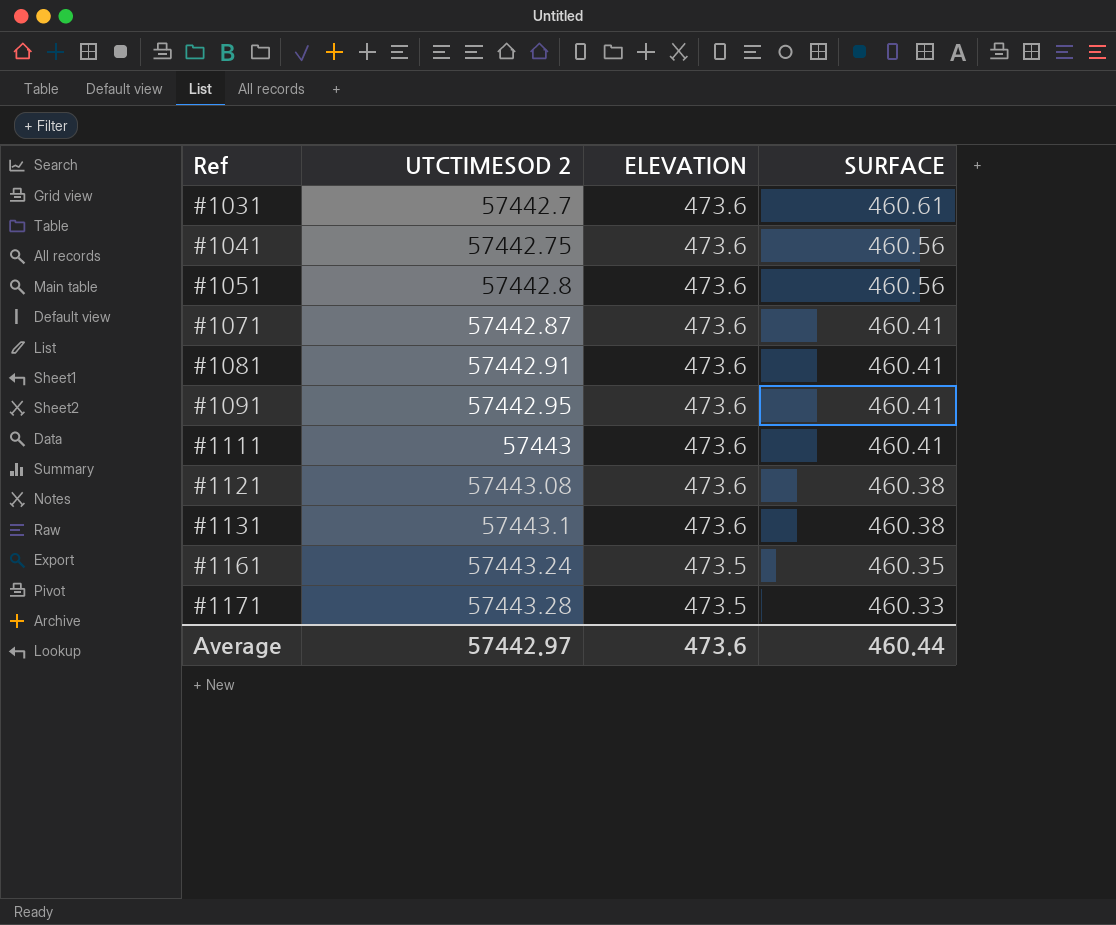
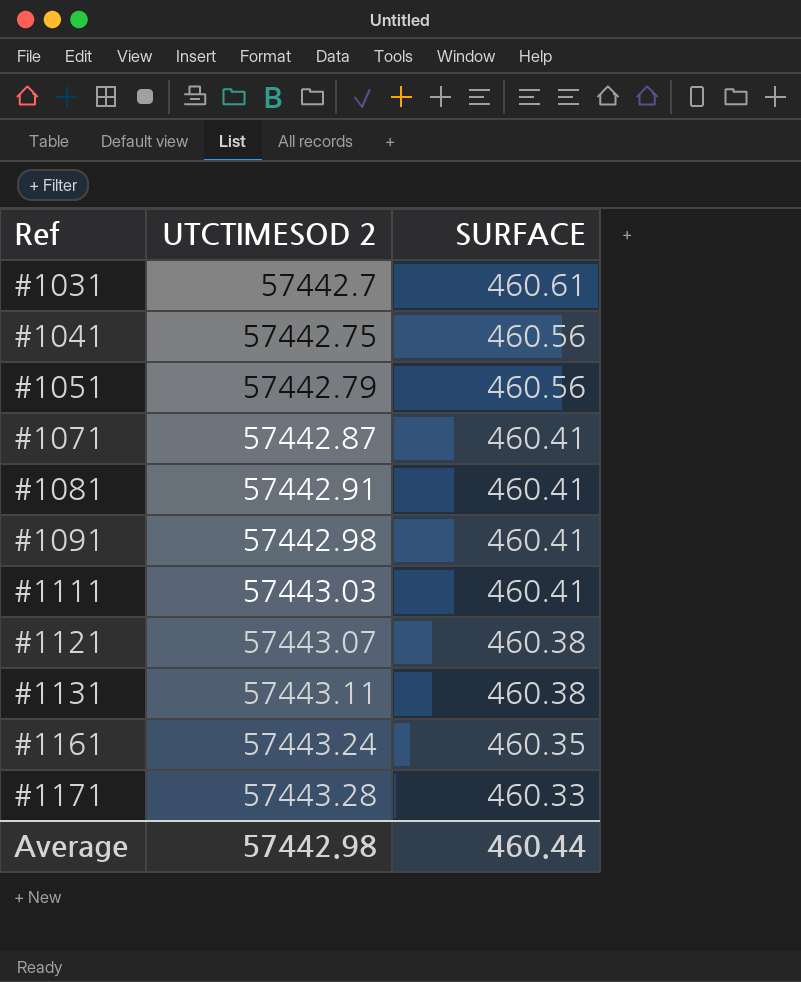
column ELEVATION | position: 3 -> none
#1051 | UTCTIMESOD 2: 57442.8 -> 57442.79
#1091 | UTCTIMESOD 2: 57442.95 -> 57442.98
#1111 | UTCTIMESOD 2: 57443 -> 57443.03
#1121 | UTCTIMESOD 2: 57443.08 -> 57443.07
#1131 | UTCTIMESOD 2: 57443.1 -> 57443.11
Average | UTCTIMESOD 2: 57442.97 -> 57442.98

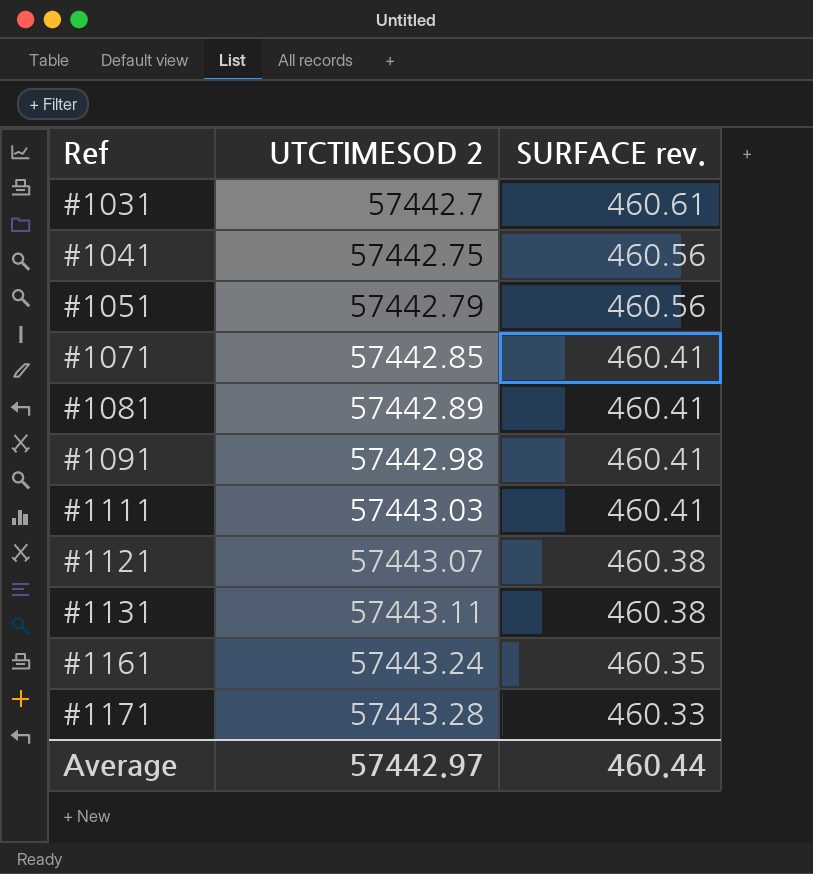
column name: SURFACE -> SURFACE rev.
#1071 | UTCTIMESOD 2: 57442.87 -> 57442.85
#1081 | UTCTIMESOD 2: 57442.91 -> 57442.89
Average | UTCTIMESOD 2: 57442.98 -> 57442.97

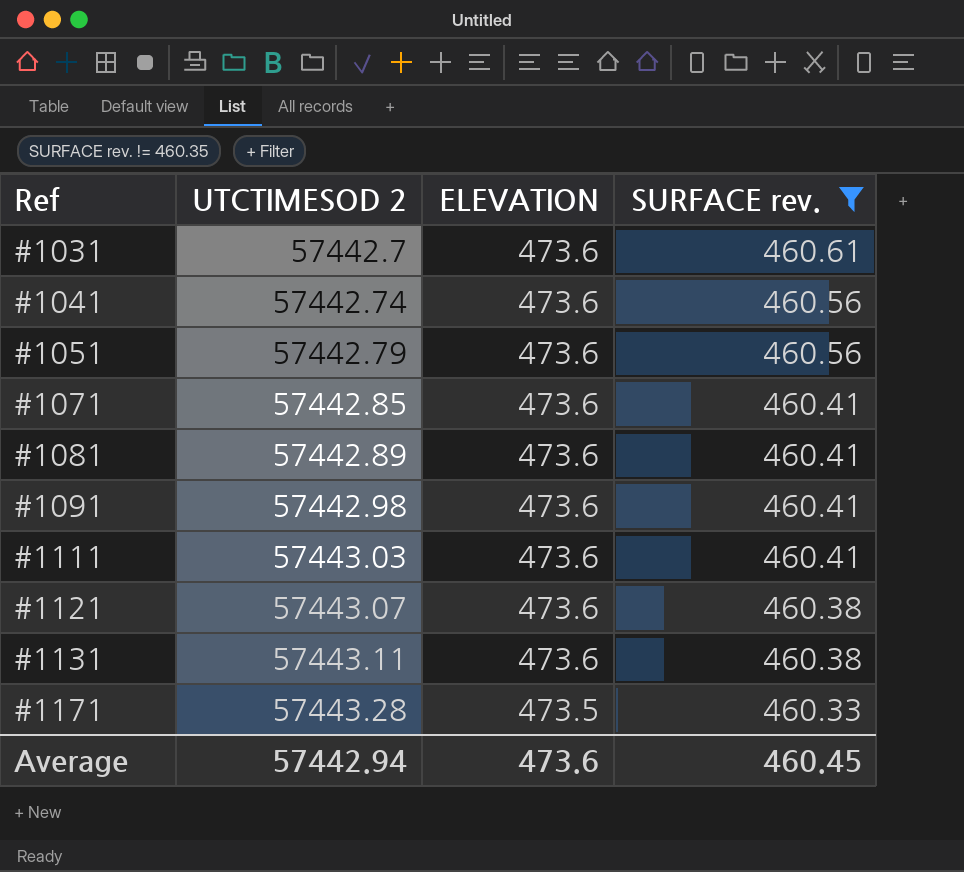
filter: none -> SURFACE rev. != 460.35
column ELEVATION | position: none -> 3
#1041 | UTCTIMESOD 2: 57442.75 -> 57442.74
Average | UTCTIMESOD 2: 57442.97 -> 57442.94
Average | SURFACE rev.: 460.44 -> 460.45

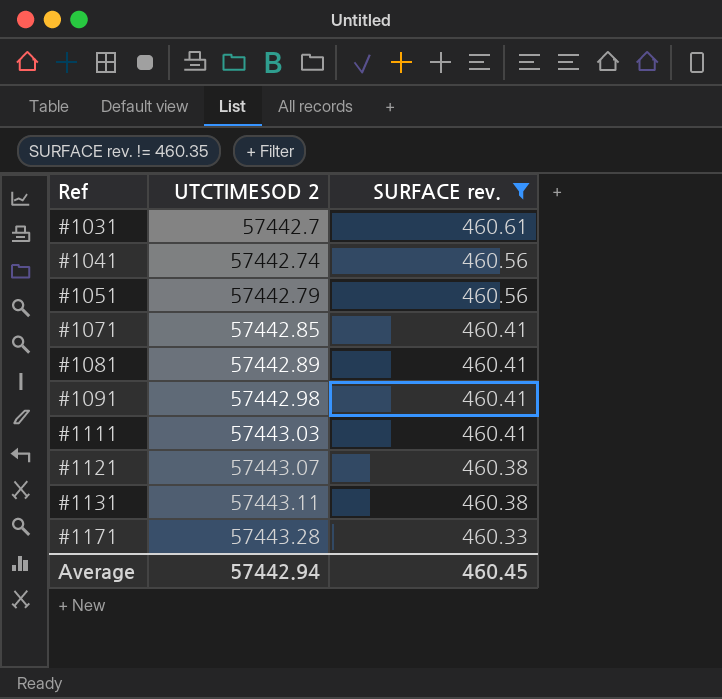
column ELEVATION | position: 3 -> none

